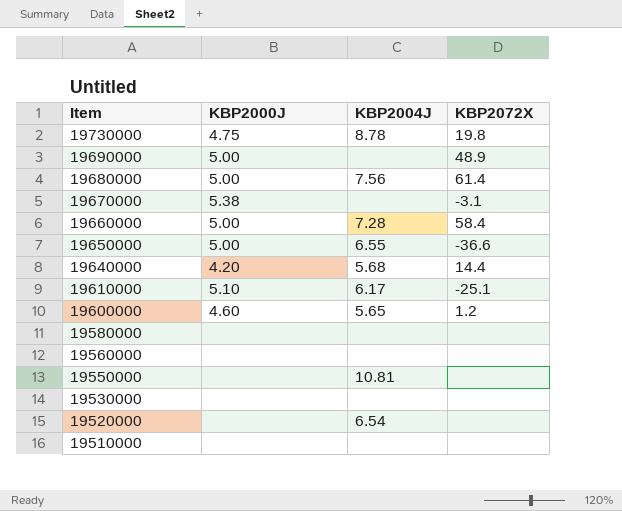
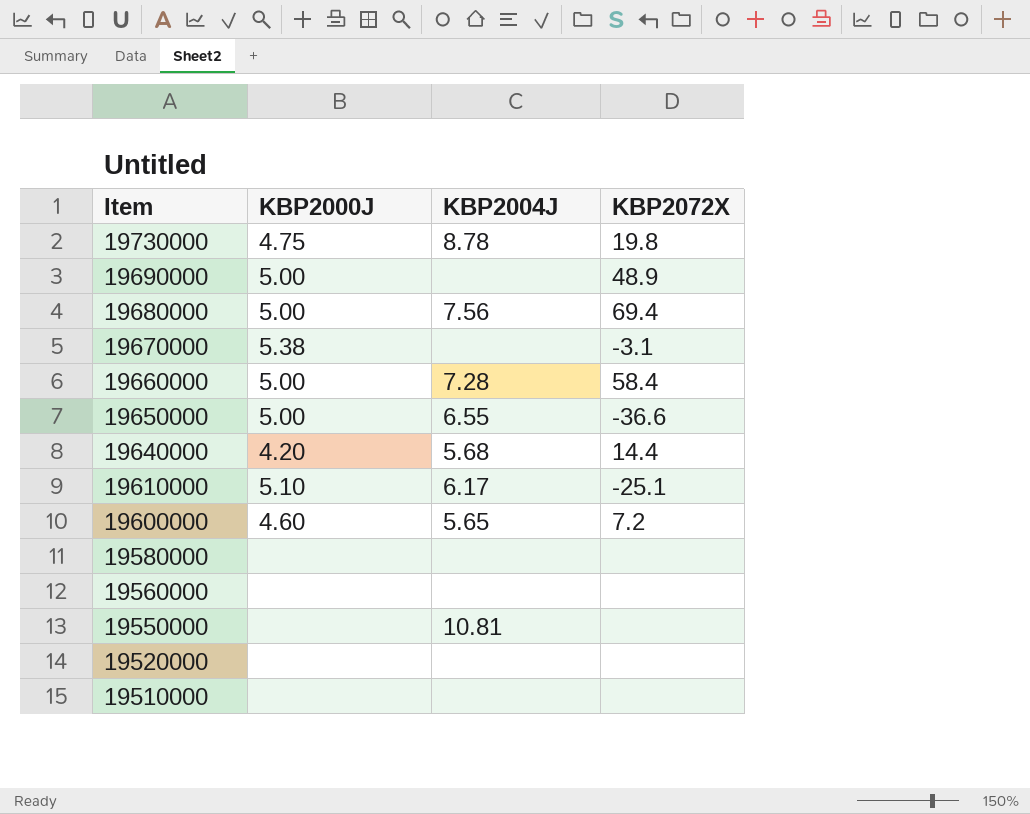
row 19530000: none | none | none -> none
19680000 | KBP2072X: 61.4 -> 69.4
19600000 | KBP2072X: 1.2 -> 7.2
19520000 | KBP2004J: 6.54 -> none

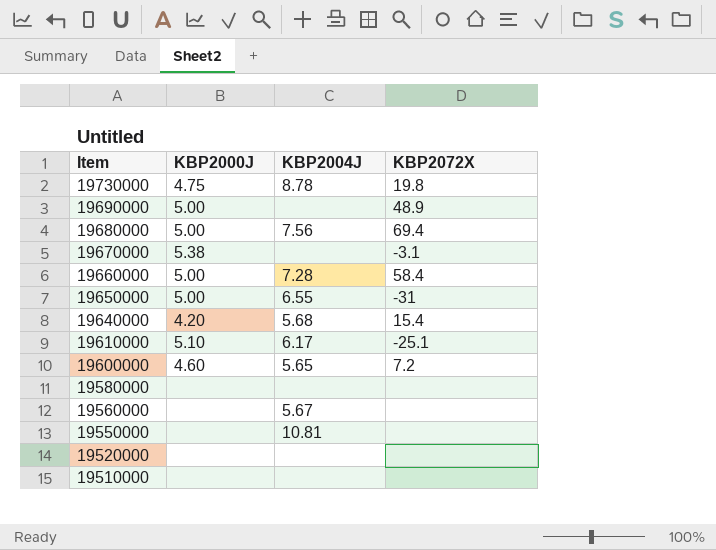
19650000 | KBP2072X: -36.6 -> -31
19640000 | KBP2072X: 14.4 -> 15.4
19560000 | KBP2004J: none -> 5.67

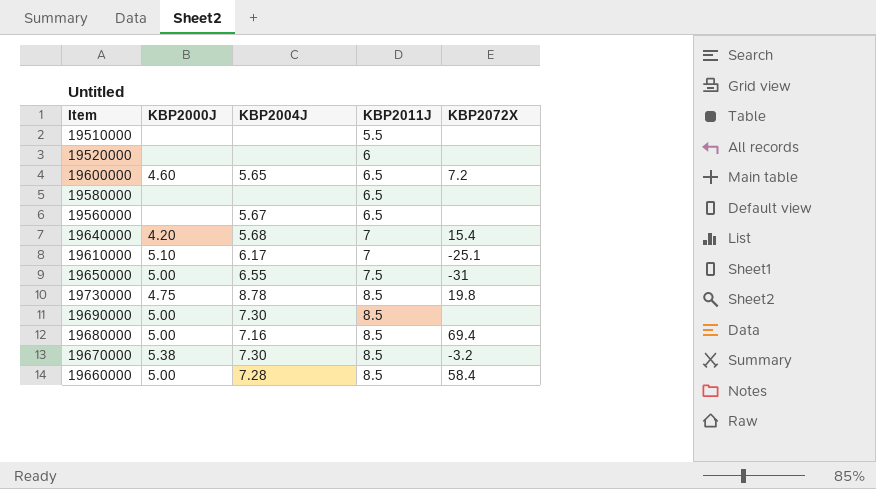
row order: Item descending -> KBP2011J ascending
column KBP2011J | position: none -> 4
row 19550000: none | 10.81 | none -> none
19690000 | KBP2004J: none -> 7.30
19690000 | KBP2072X: 48.9 -> none
19680000 | KBP2004J: 7.56 -> 7.16
19670000 | KBP2004J: none -> 7.30
19670000 | KBP2072X: -3.1 -> -3.2

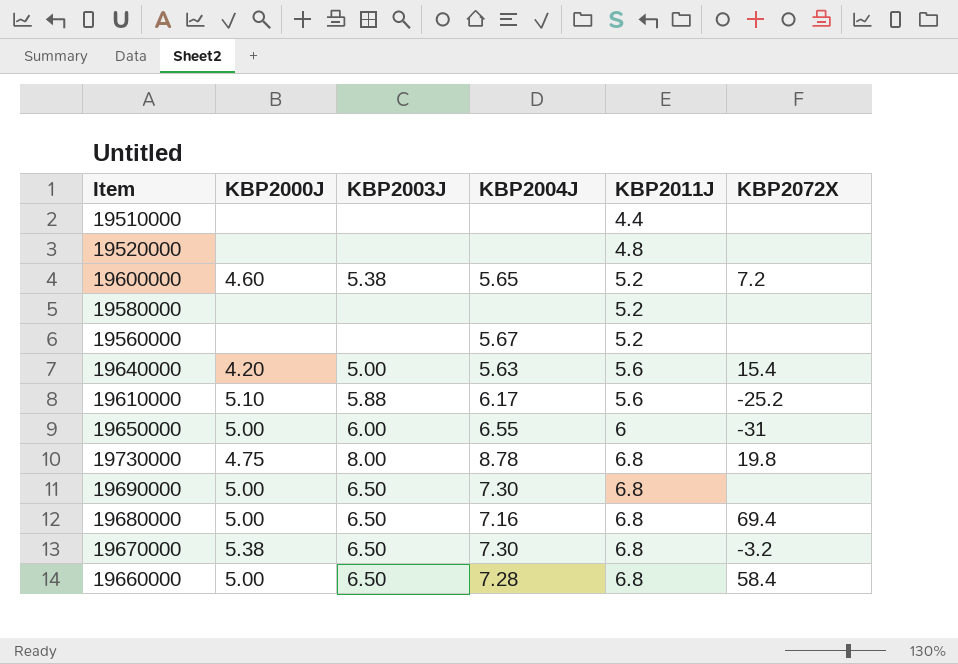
column KBP2003J | position: none -> 3
19510000 | KBP2011J: 5.5 -> 4.4
19520000 | KBP2011J: 6 -> 4.8
19600000 | KBP2011J: 6.5 -> 5.2
19580000 | KBP2011J: 6.5 -> 5.2
19560000 | KBP2011J: 6.5 -> 5.2
19640000 | KBP2004J: 5.68 -> 5.63
19640000 | KBP2011J: 7 -> 5.6
19610000 | KBP2011J: 7 -> 5.6
19610000 | KBP2072X: -25.1 -> -25.2
19650000 | KBP2011J: 7.5 -> 6
19730000 | KBP2011J: 8.5 -> 6.8
19690000 | KBP2011J: 8.5 -> 6.8
19680000 | KBP2011J: 8.5 -> 6.8
19670000 | KBP2011J: 8.5 -> 6.8
19660000 | KBP2011J: 8.5 -> 6.8

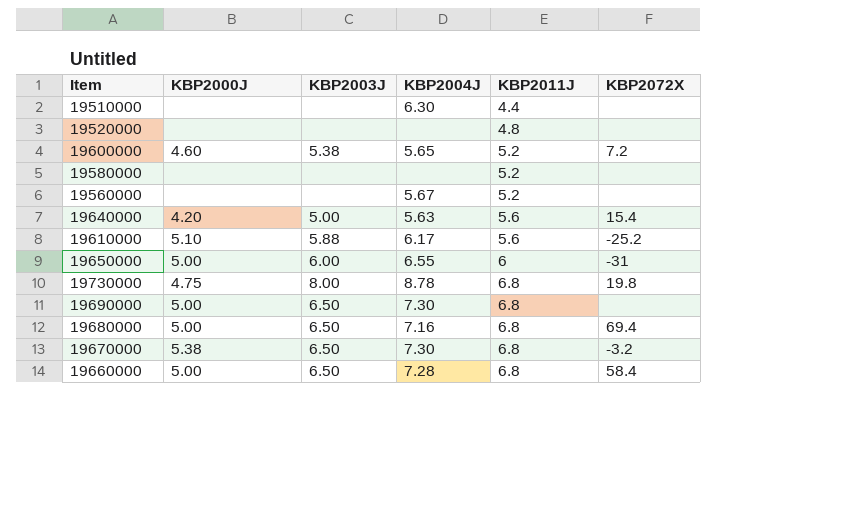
19510000 | KBP2004J: none -> 6.30

